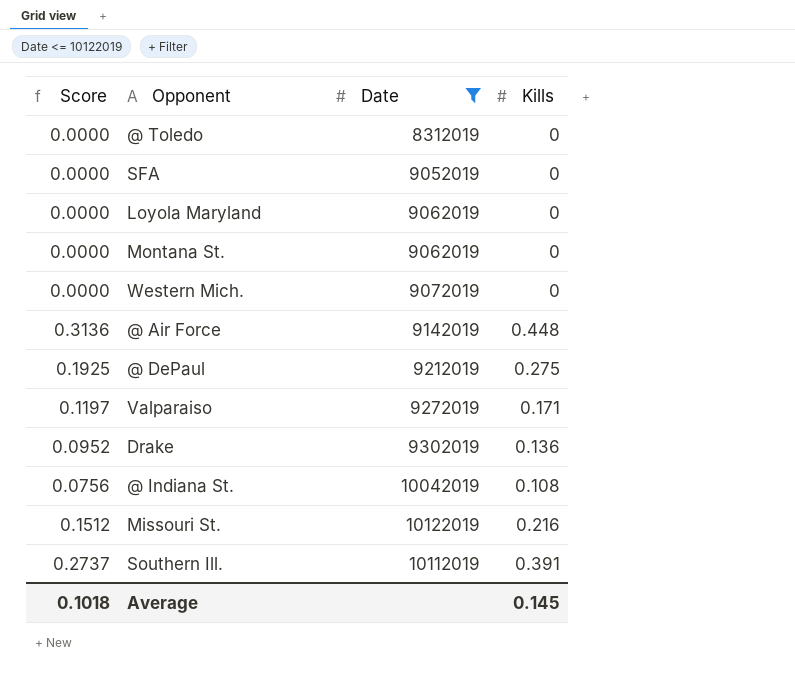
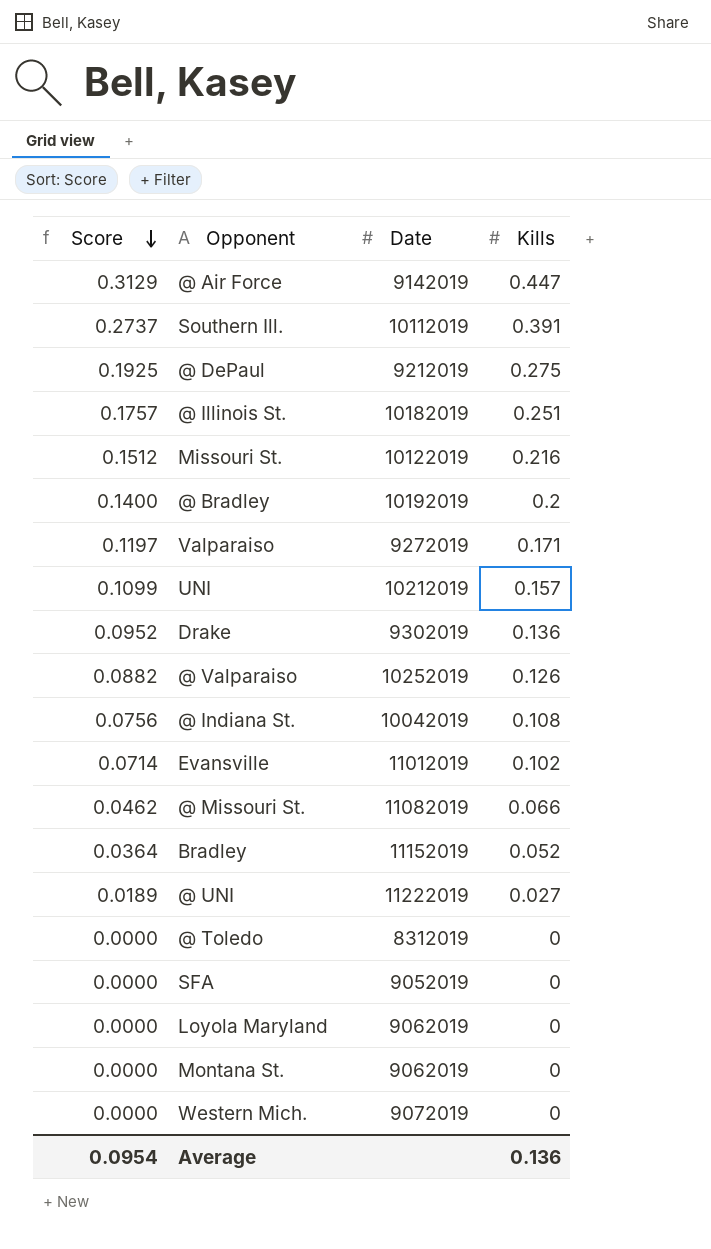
filter: Date <= 10122019 -> none
row order: none -> Score descending
@ Air Force | Score: 0.3136 -> 0.3129
@ Air Force | Kills: 0.448 -> 0.447
Average | Score: 0.1018 -> 0.0954
Average | Kills: 0.145 -> 0.136

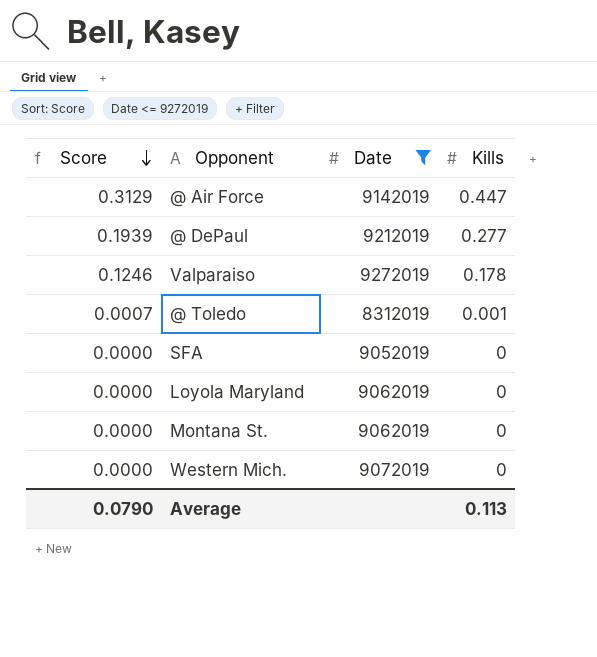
filter: none -> Date <= 9272019
@ DePaul | Score: 0.1925 -> 0.1939
@ DePaul | Kills: 0.275 -> 0.277
Valparaiso | Score: 0.1197 -> 0.1246
Valparaiso | Kills: 0.171 -> 0.178
@ Toledo | Score: 0.0000 -> 0.0007
@ Toledo | Kills: 0 -> 0.001
Average | Score: 0.0954 -> 0.0790
Average | Kills: 0.136 -> 0.113

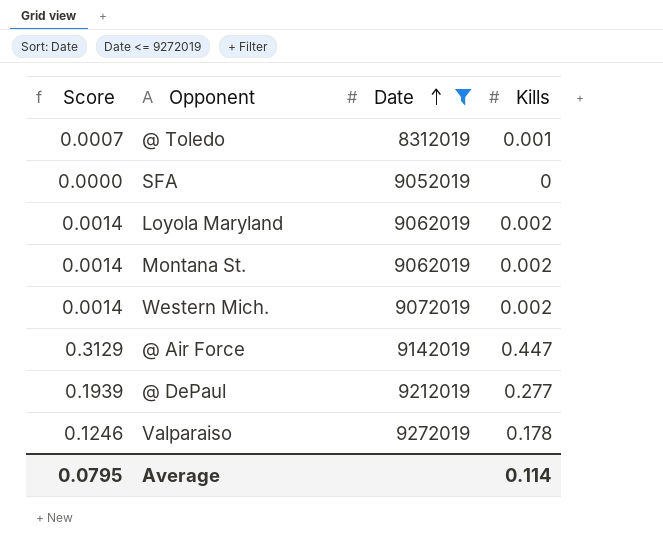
row order: Score descending -> Date ascending
Loyola Maryland | Score: 0.0000 -> 0.0014
Loyola Maryland | Kills: 0 -> 0.002
Montana St. | Score: 0.0000 -> 0.0014
Montana St. | Kills: 0 -> 0.002
Western Mich. | Score: 0.0000 -> 0.0014
Western Mich. | Kills: 0 -> 0.002
Average | Score: 0.0790 -> 0.0795
Average | Kills: 0.113 -> 0.114

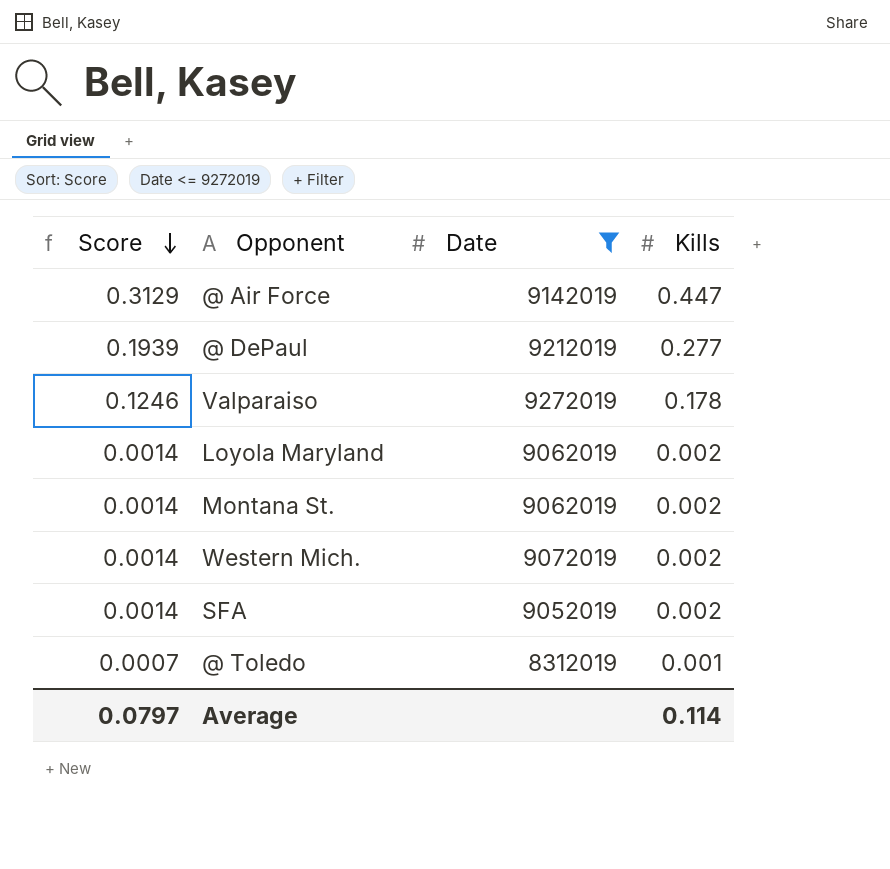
row order: Date ascending -> Score descending
SFA | Score: 0.0000 -> 0.0014
SFA | Kills: 0 -> 0.002
Average | Score: 0.0795 -> 0.0797

